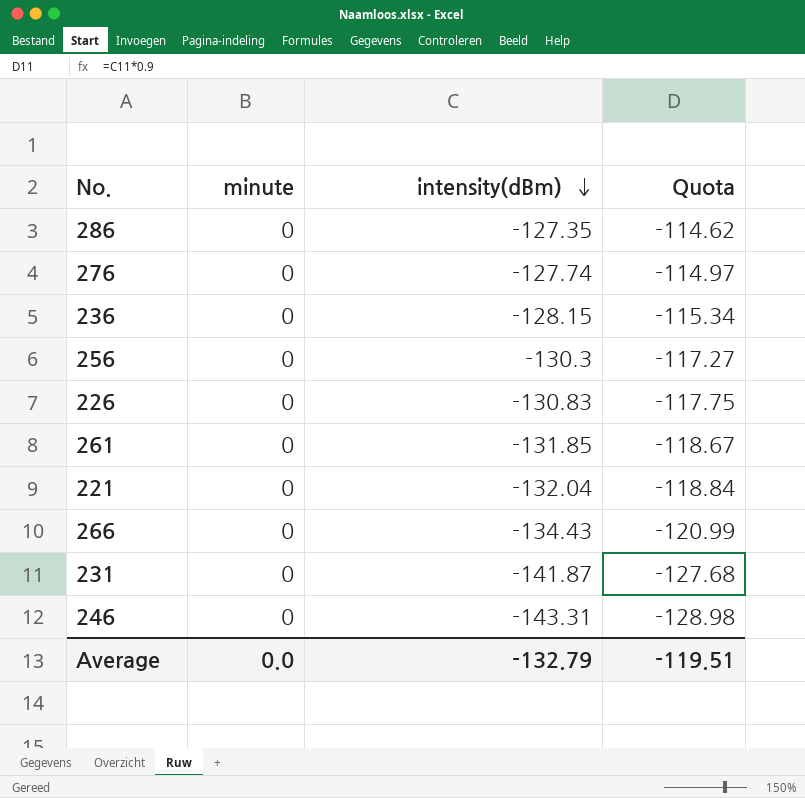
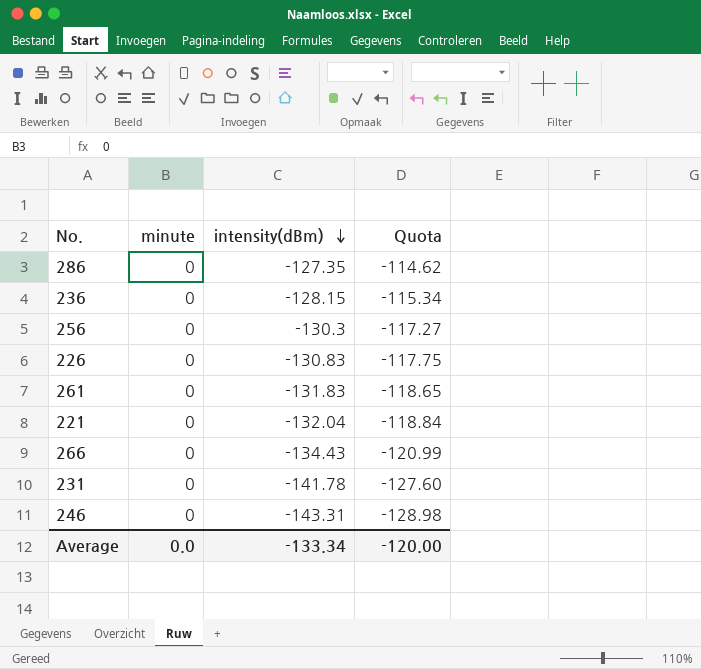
row 276: 0 | -127.74 | -114.97 -> none
261 | intensity(dBm): -131.85 -> -131.83
261 | Quota: -118.67 -> -118.65
231 | intensity(dBm): -141.87 -> -141.78
231 | Quota: -127.68 -> -127.60
Average | intensity(dBm): -132.79 -> -133.34
Average | Quota: -119.51 -> -120.00

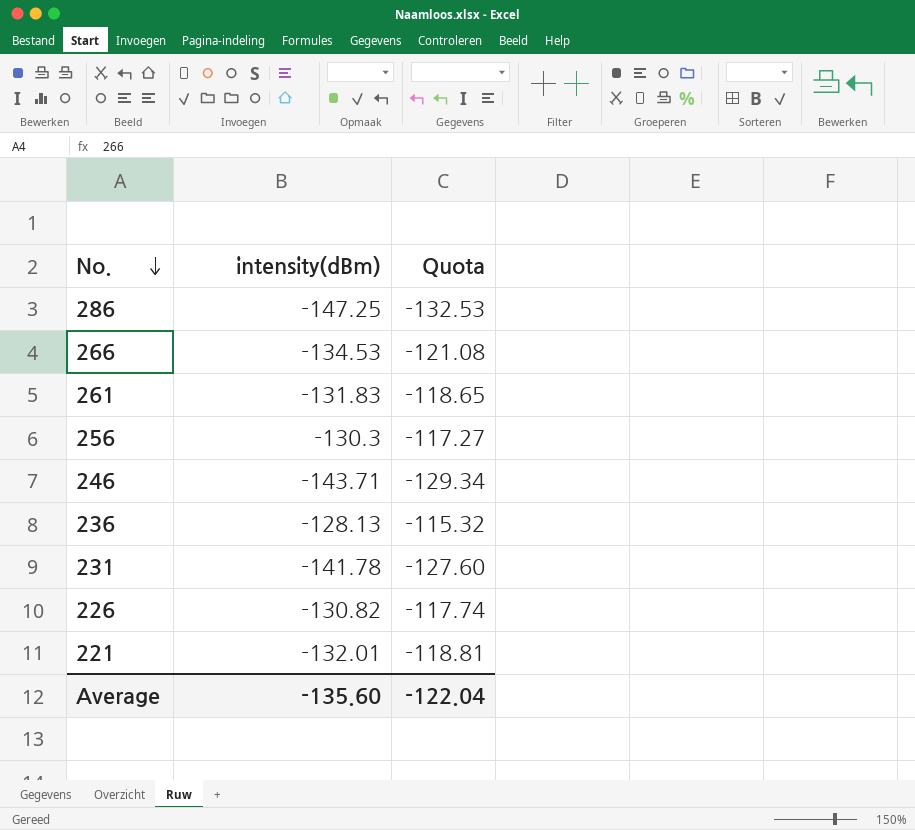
row order: intensity(dBm) descending -> No. descending
column minute | position: 2 -> none
286 | intensity(dBm): -127.35 -> -147.25
286 | Quota: -114.62 -> -132.53
266 | intensity(dBm): -134.43 -> -134.53
266 | Quota: -120.99 -> -121.08
246 | intensity(dBm): -143.31 -> -143.71
246 | Quota: -128.98 -> -129.34
236 | intensity(dBm): -128.15 -> -128.13
236 | Quota: -115.34 -> -115.32
226 | intensity(dBm): -130.83 -> -130.82
226 | Quota: -117.75 -> -117.74
221 | intensity(dBm): -132.04 -> -132.01
221 | Quota: -118.84 -> -118.81
Average | intensity(dBm): -133.34 -> -135.60
Average | Quota: -120.00 -> -122.04

